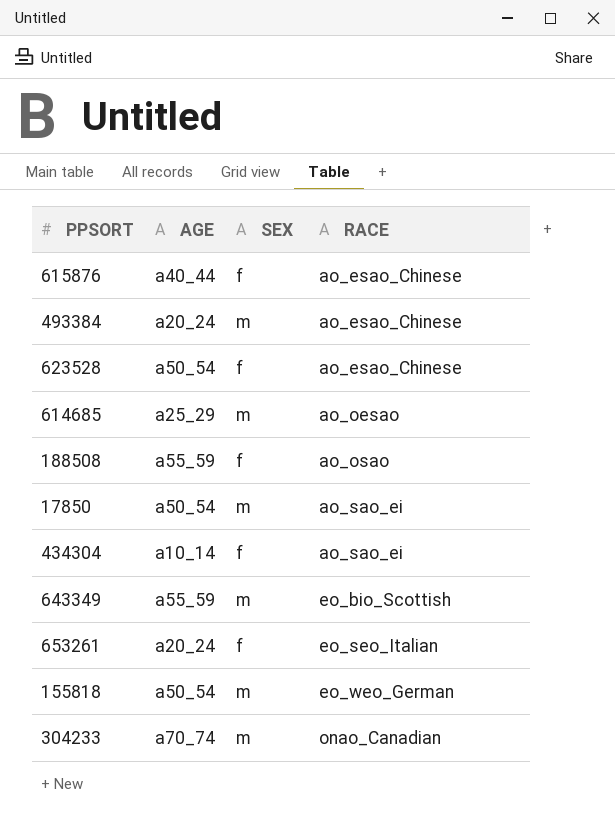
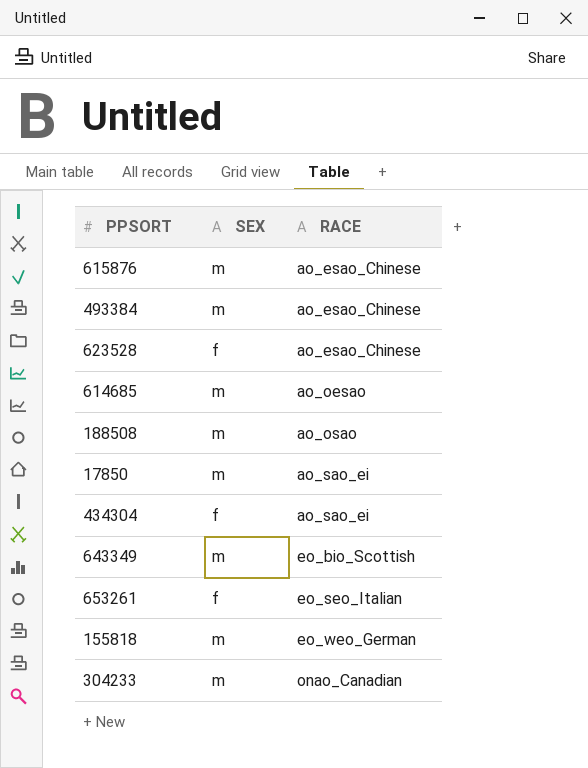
column AGE | position: 2 -> none
615876 | SEX: f -> m
188508 | SEX: f -> m

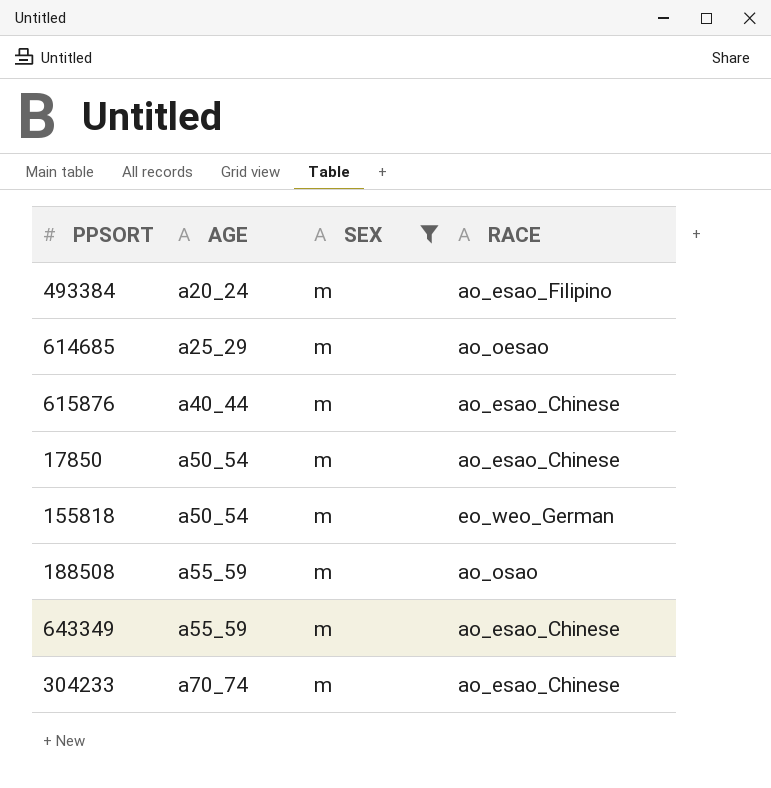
filter: none -> SEX = m
row order: RACE ascending -> AGE ascending
column AGE | position: none -> 2
493384 | RACE: ao_esao_Chinese -> ao_esao_Filipino
17850 | RACE: ao_sao_ei -> ao_esao_Chinese
643349 | RACE: eo_bio_Scottish -> ao_esao_Chinese
304233 | RACE: onao_Canadian -> ao_esao_Chinese

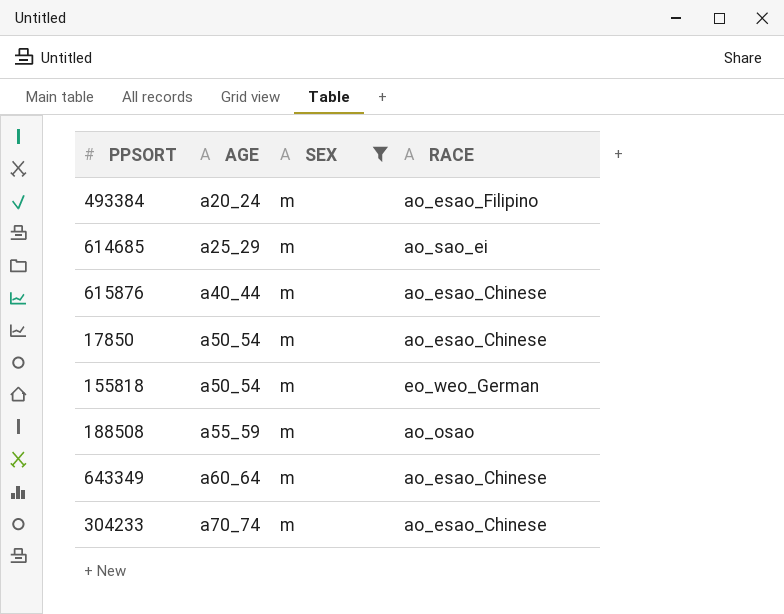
614685 | RACE: ao_oesao -> ao_sao_ei
643349 | AGE: a55_59 -> a60_64

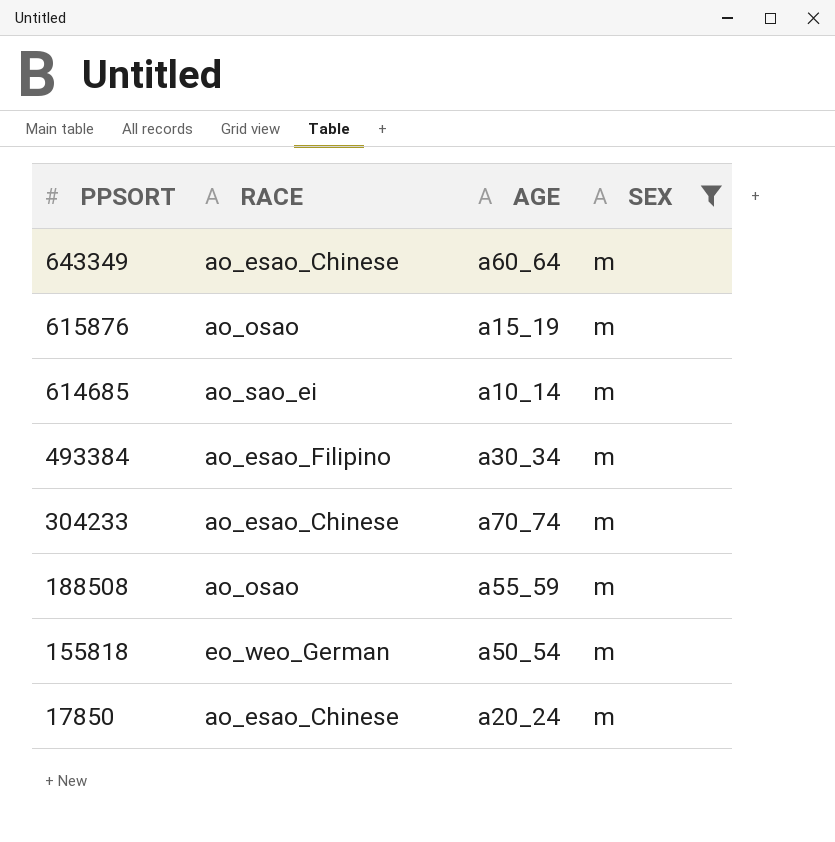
row order: AGE ascending -> PPSORT descending
column RACE | position: 4 -> 2
615876 | RACE: ao_esao_Chinese -> ao_osao
615876 | AGE: a40_44 -> a15_19
614685 | AGE: a25_29 -> a10_14
493384 | AGE: a20_24 -> a30_34
17850 | AGE: a50_54 -> a20_24

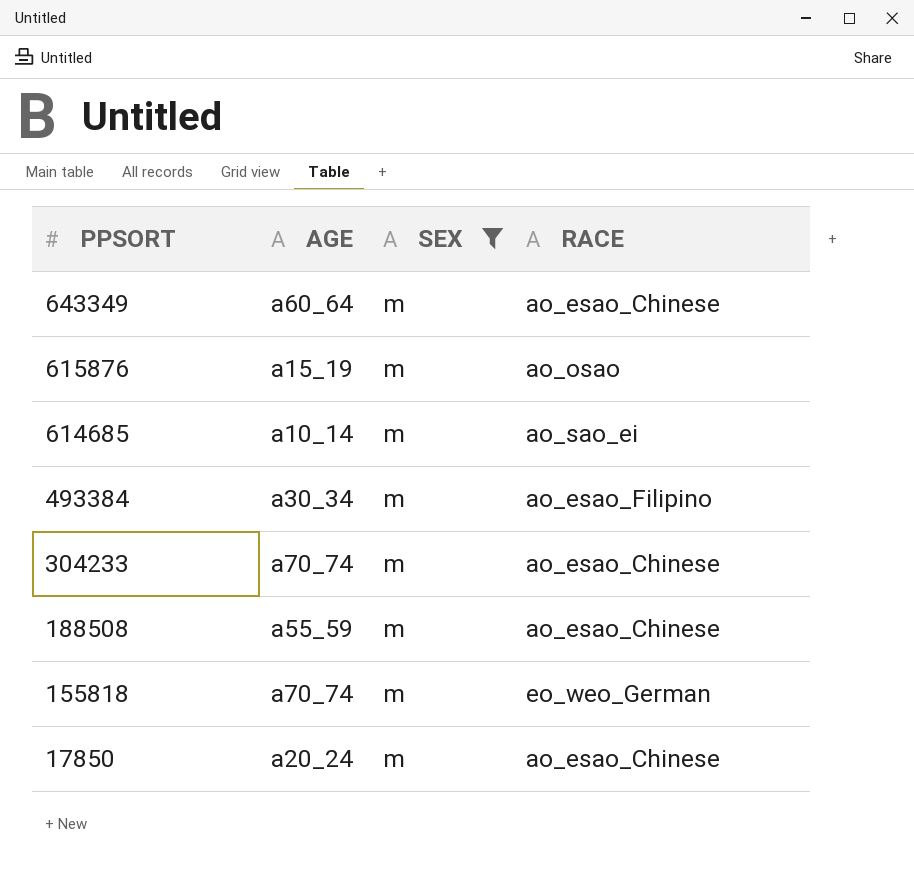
column RACE | position: 2 -> 4
188508 | RACE: ao_osao -> ao_esao_Chinese
155818 | AGE: a50_54 -> a70_74

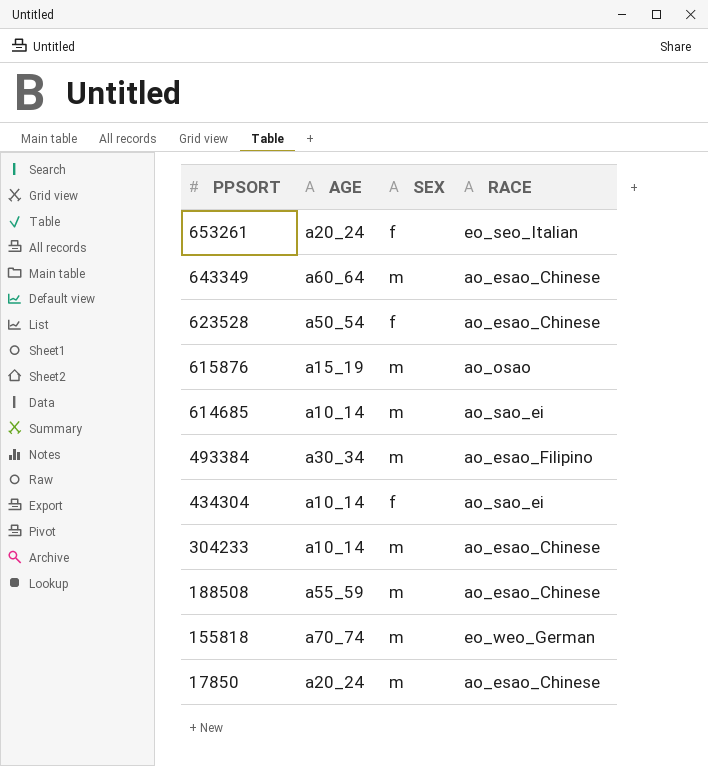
filter: SEX = m -> none
304233 | AGE: a70_74 -> a10_14

